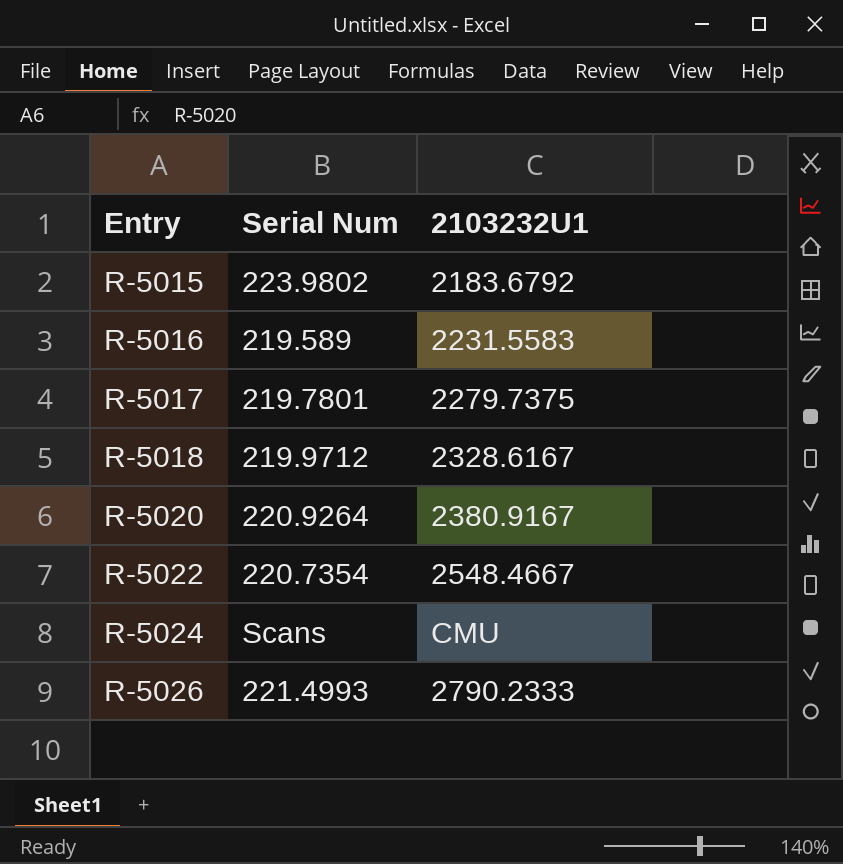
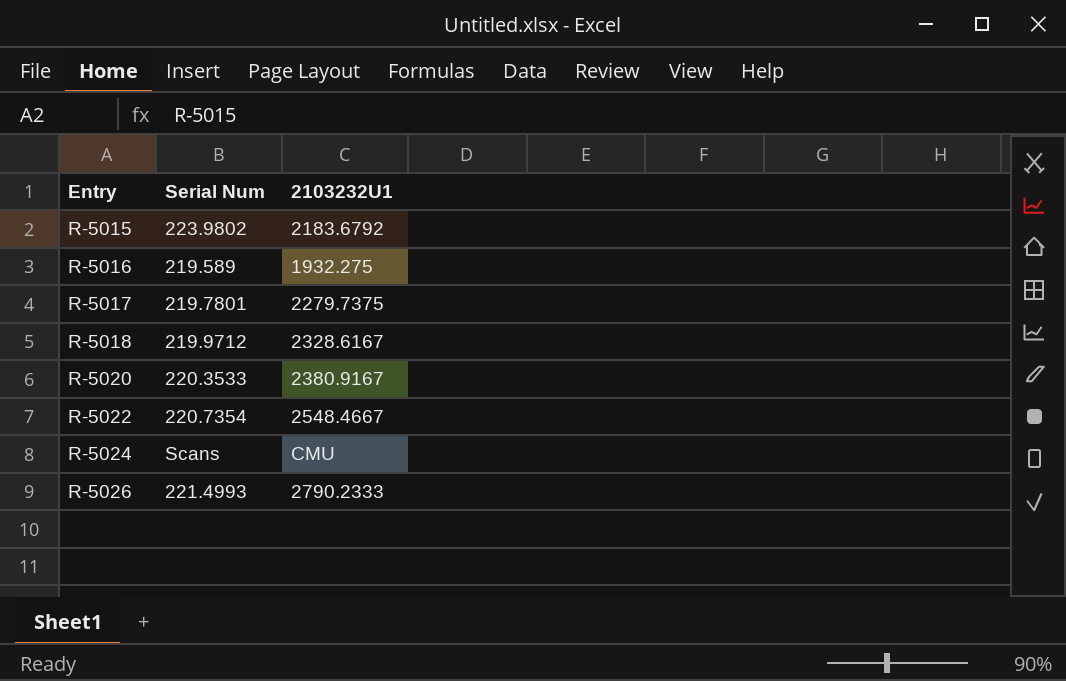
R-5016 | 2103232U1: 2231.5583 -> 1932.275
R-5020 | Serial Num: 220.9264 -> 220.3533

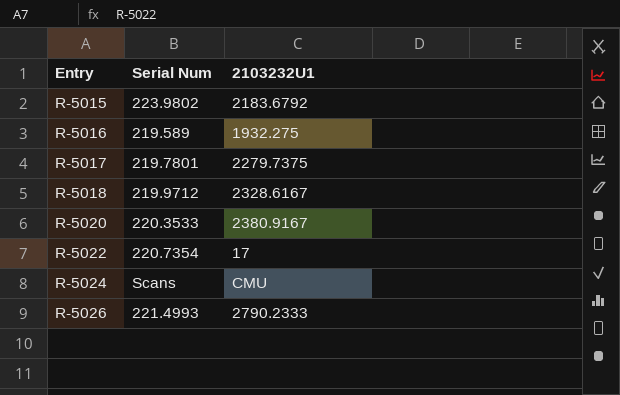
R-5022 | 2103232U1: 2548.4667 -> 17

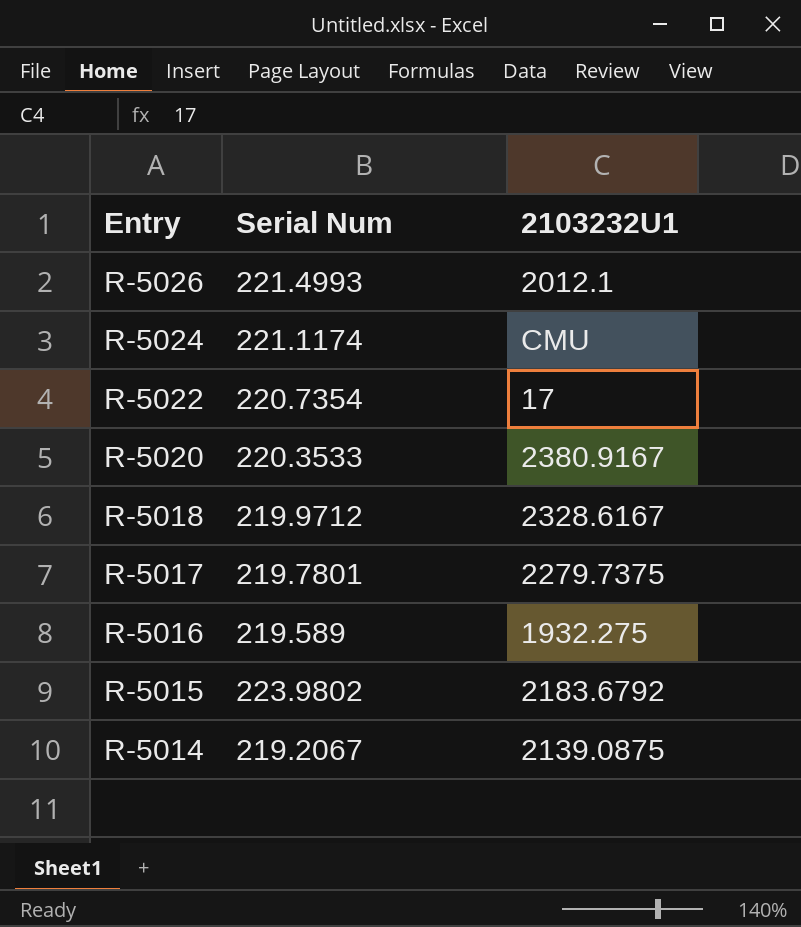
row order: Entry ascending -> Entry descending
R-5026 | 2103232U1: 2790.2333 -> 2012.1
R-5024 | Serial Num: Scans -> 221.1174
row R-5014: none -> 219.2067 | 2139.0875

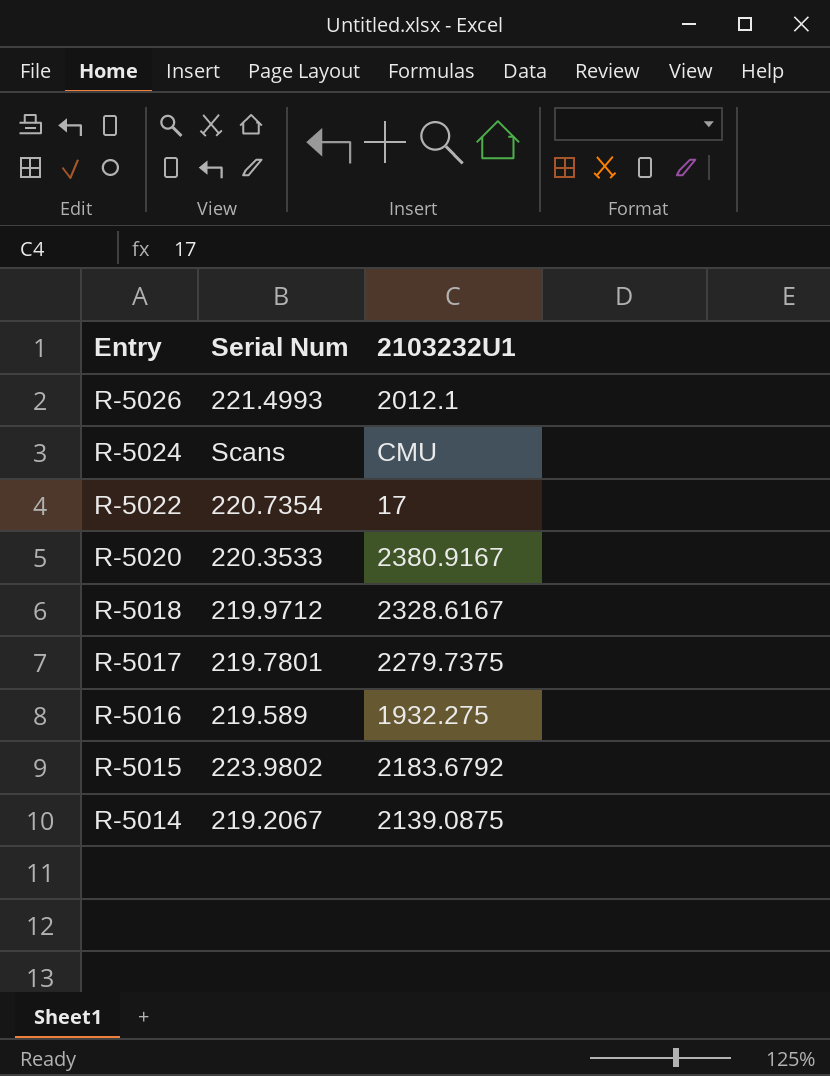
R-5024 | Serial Num: 221.1174 -> Scans

